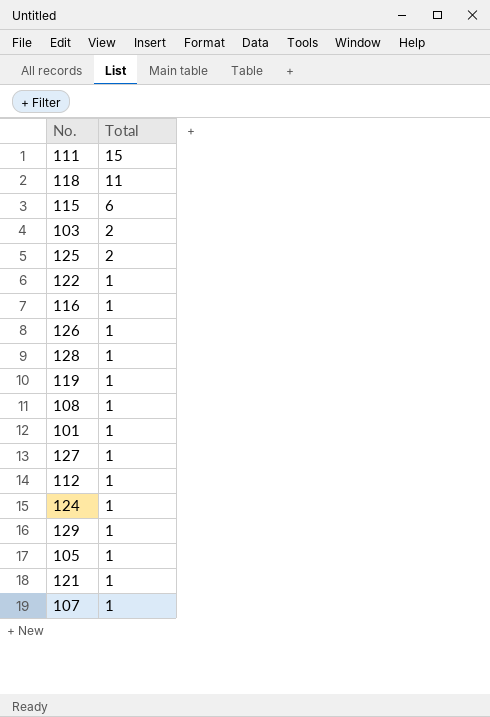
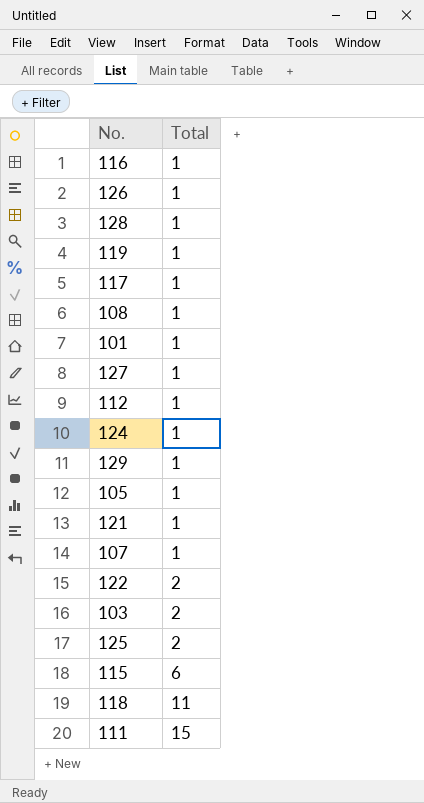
row order: Total descending -> Total ascending
row 117: none -> 1
122 | Total: 1 -> 2

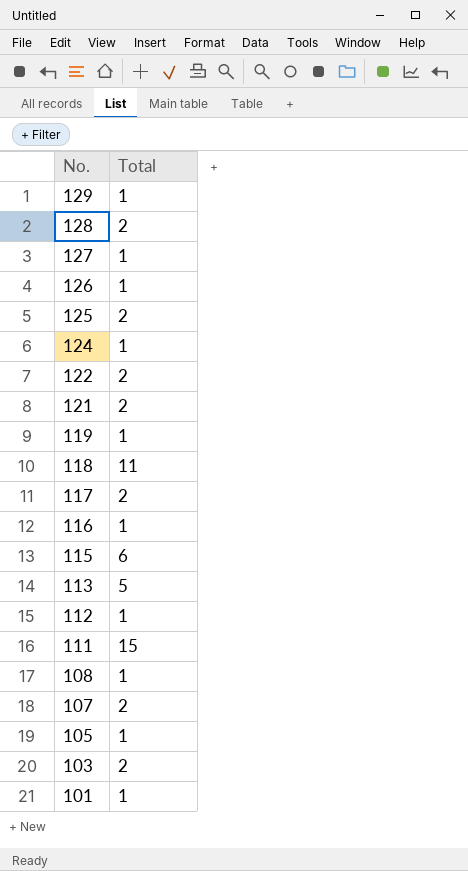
row order: Total ascending -> No. descending
128 | Total: 1 -> 2
121 | Total: 1 -> 2
117 | Total: 1 -> 2
row 113: none -> 5
107 | Total: 1 -> 2

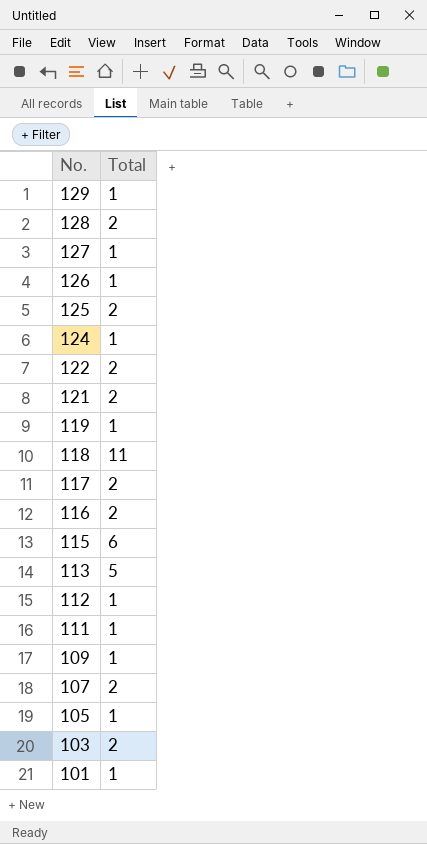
row 108: 1 -> none
116 | Total: 1 -> 2
111 | Total: 15 -> 1
row 109: none -> 1

